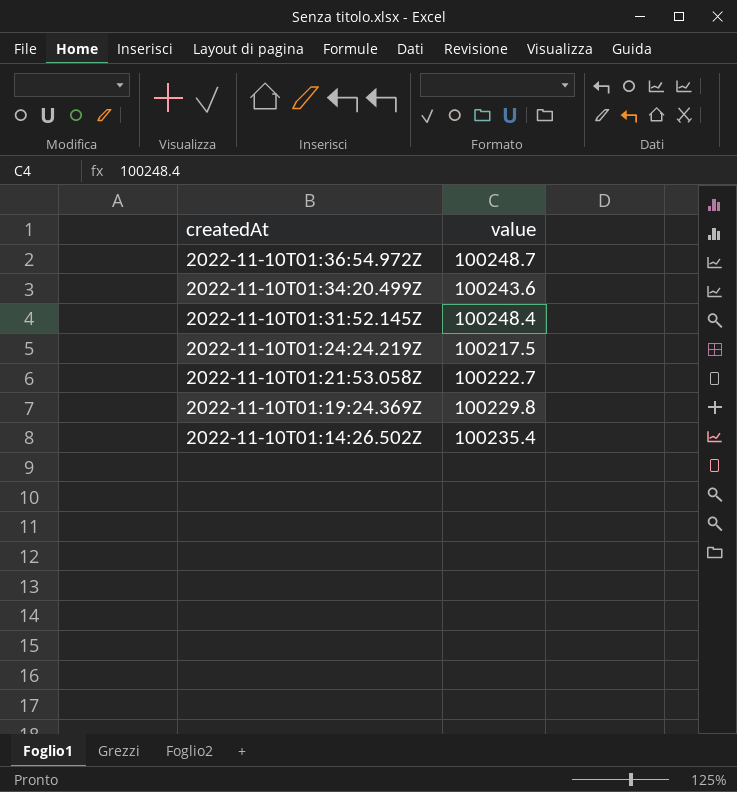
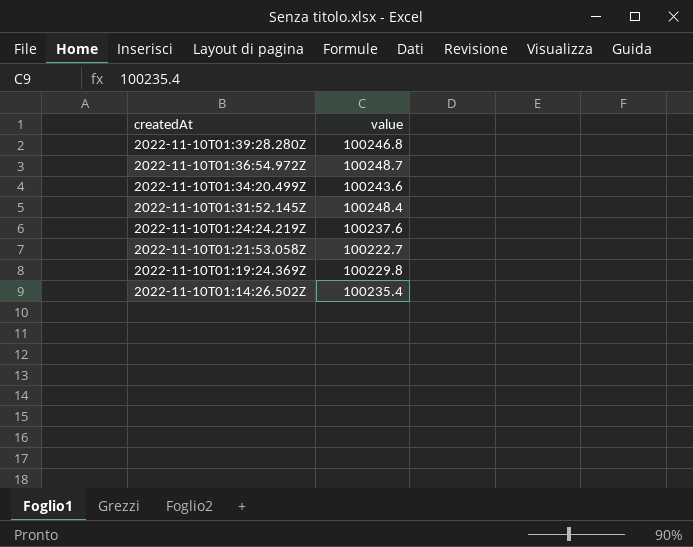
row 2022-11-10T01:39:28.280Z: none -> 100246.8
2022-11-10T01:24:24.219Z | value: 100217.5 -> 100237.6

